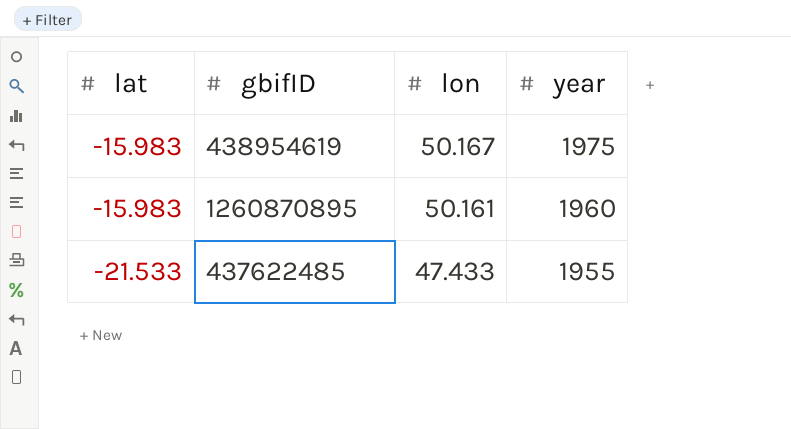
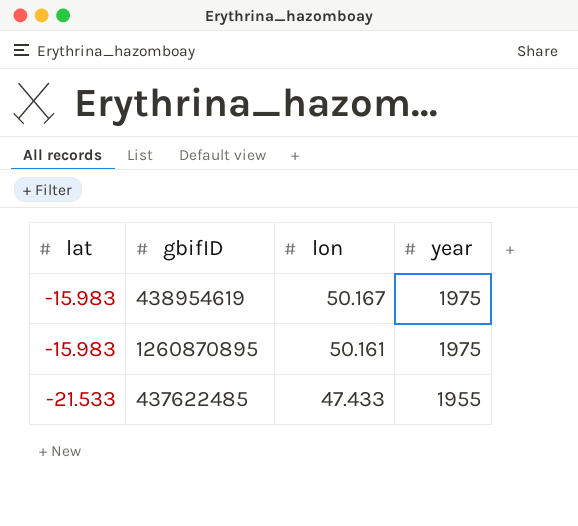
1260870895 | year: 1960 -> 1975

